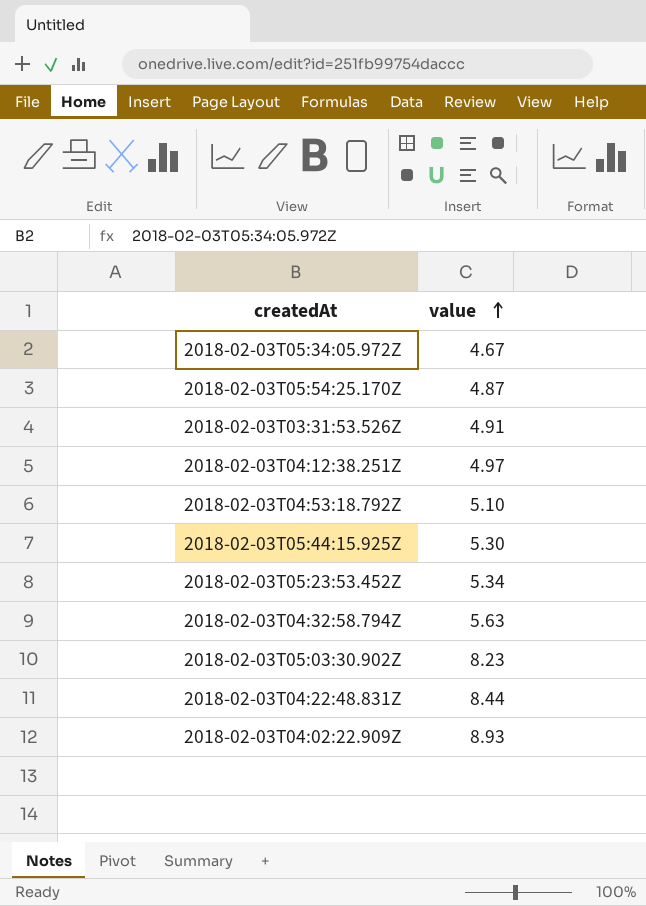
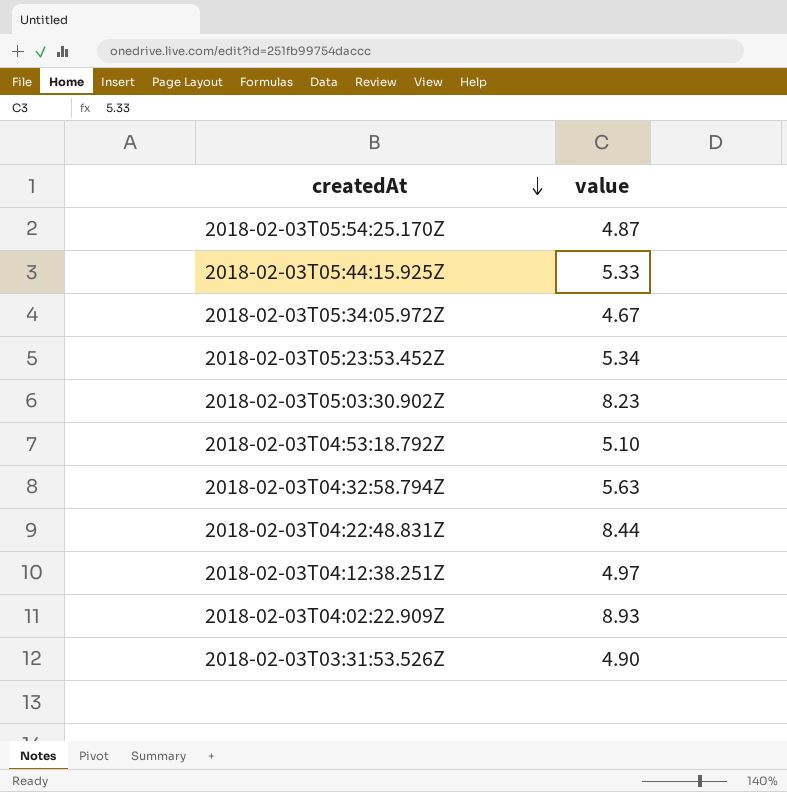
row order: value ascending -> createdAt descending
2018-02-03T05:44:15.925Z | value: 5.30 -> 5.33
2018-02-03T03:31:53.526Z | value: 4.91 -> 4.90

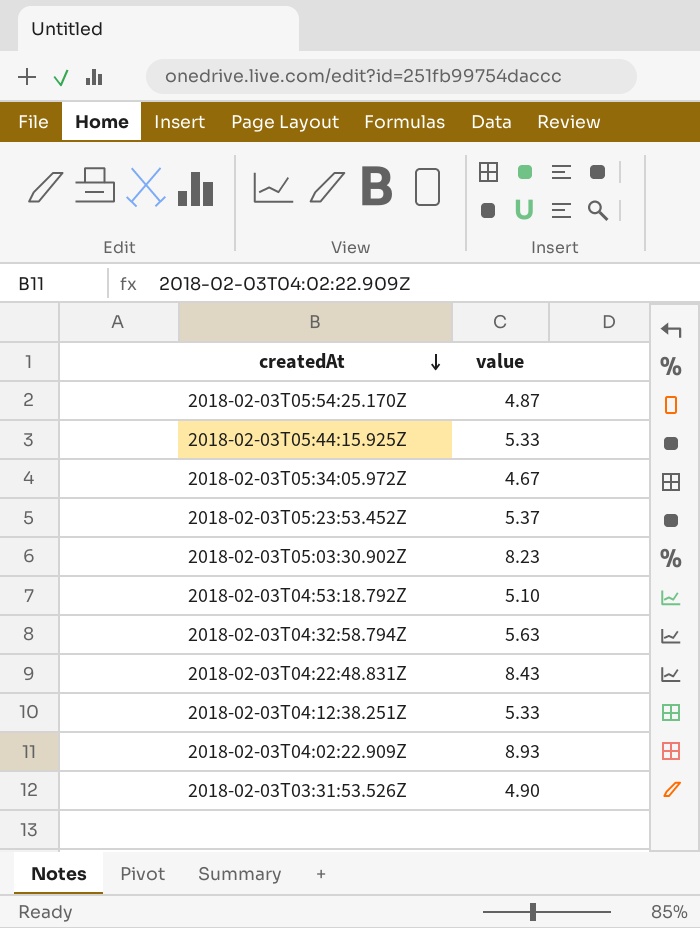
2018-02-03T05:23:53.452Z | value: 5.34 -> 5.37
2018-02-03T04:22:48.831Z | value: 8.44 -> 8.43
2018-02-03T04:12:38.251Z | value: 4.97 -> 5.33

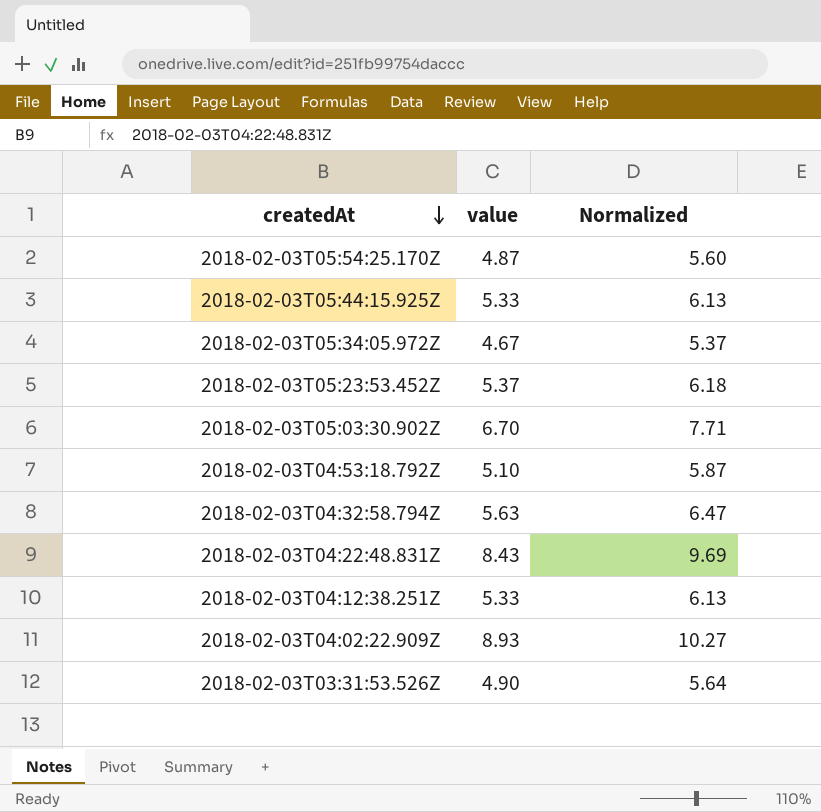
column Normalized | formula: none -> [value] * 1.15
2018-02-03T05:03:30.902Z | value: 8.23 -> 6.70

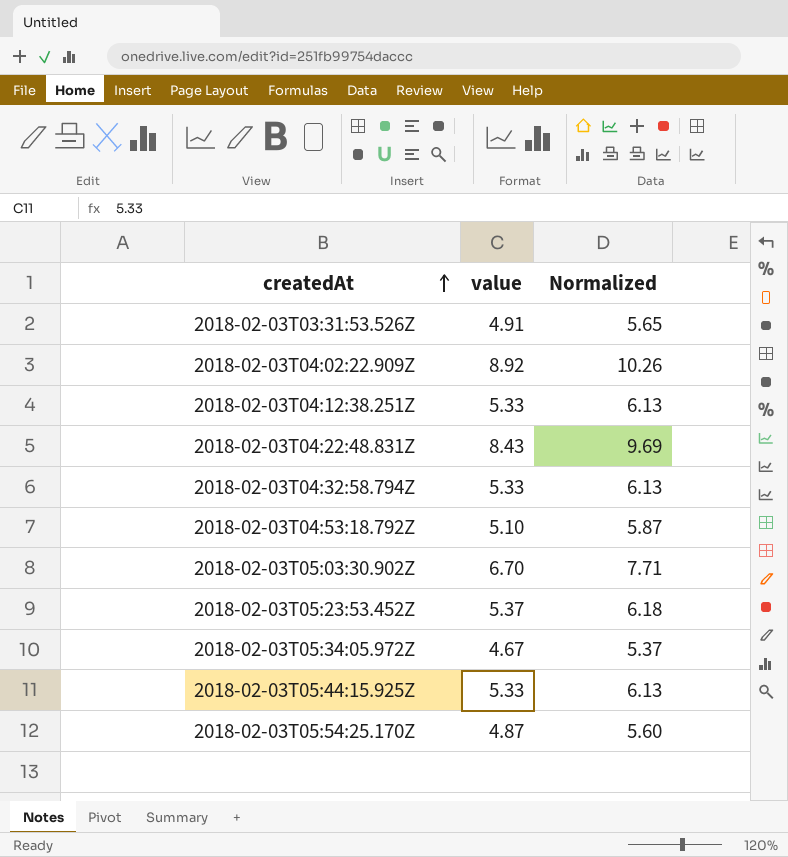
row order: createdAt descending -> createdAt ascending
2018-02-03T03:31:53.526Z | value: 4.90 -> 4.91
2018-02-03T03:31:53.526Z | Normalized: 5.64 -> 5.65
2018-02-03T04:02:22.909Z | value: 8.93 -> 8.92
2018-02-03T04:02:22.909Z | Normalized: 10.27 -> 10.26
2018-02-03T04:32:58.794Z | value: 5.63 -> 5.33
2018-02-03T04:32:58.794Z | Normalized: 6.47 -> 6.13

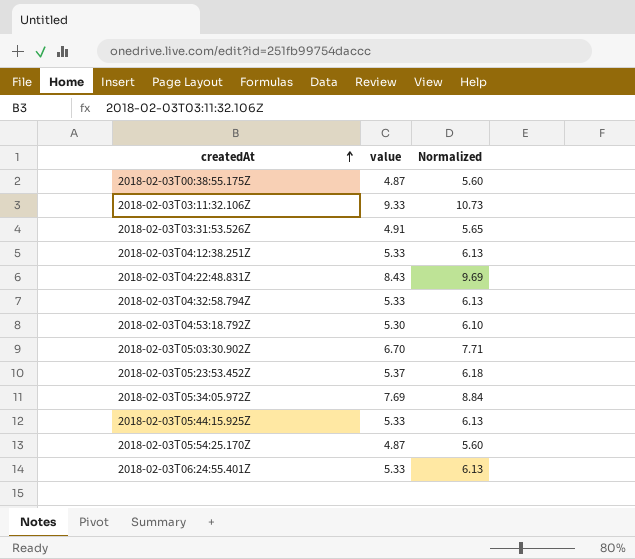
row 2018-02-03T04:02:22.909Z: 8.92 | 10.26 -> none
row 2018-02-03T00:38:55.175Z: none -> 4.87 | 5.60
row 2018-02-03T03:11:32.106Z: none -> 9.33 | 10.73
2018-02-03T04:53:18.792Z | value: 5.10 -> 5.30
2018-02-03T04:53:18.792Z | Normalized: 5.87 -> 6.10
2018-02-03T05:34:05.972Z | value: 4.67 -> 7.69
2018-02-03T05:34:05.972Z | Normalized: 5.37 -> 8.84
row 2018-02-03T06:24:55.401Z: none -> 5.33 | 6.13

